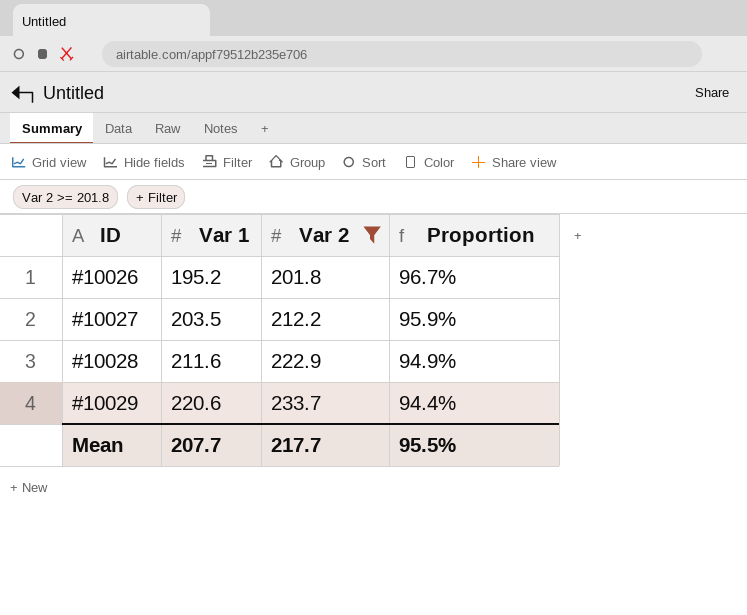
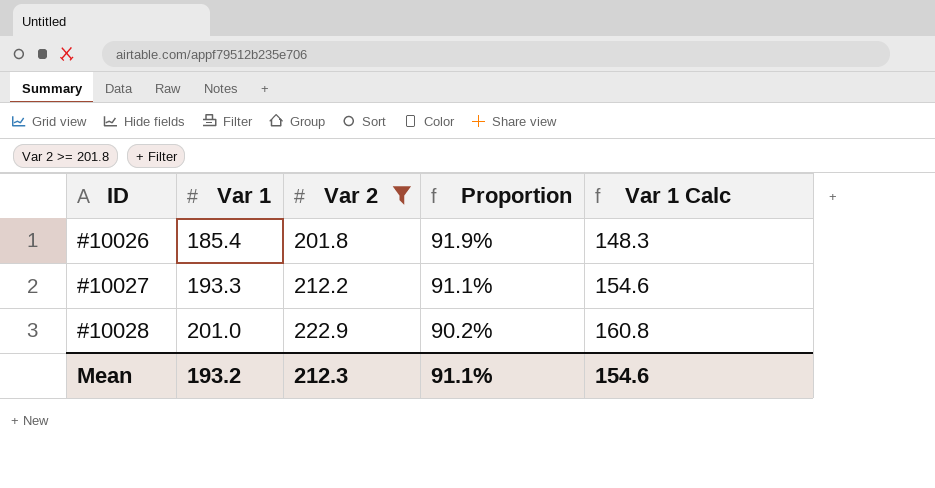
column Var 1 Calc | formula: none -> [Var 1] * 0.8
row #10029: 220.6 | 233.7 | 94.4% -> none
#10026 | Var 1: 195.2 -> 185.4
#10026 | Proportion: 96.7% -> 91.9%
#10027 | Var 1: 203.5 -> 193.3
#10027 | Proportion: 95.9% -> 91.1%
#10028 | Var 1: 211.6 -> 201.0
#10028 | Proportion: 94.9% -> 90.2%
Mean | Var 1: 207.7 -> 193.2
Mean | Var 2: 217.7 -> 212.3
Mean | Proportion: 95.5% -> 91.1%

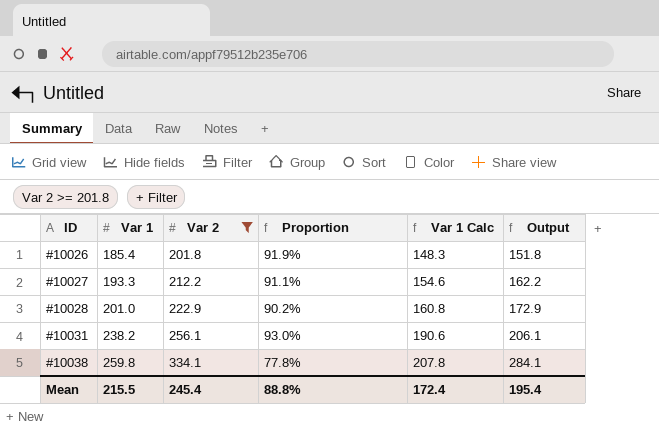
column Output | formula: none -> [Var 2] - 50
row #10031: none -> 238.2 | 256.1 | 93.0% | 190.6 | 206.1
row #10038: none -> 259.8 | 334.1 | 77.8% | 207.8 | 284.1
Mean | Var 1: 193.2 -> 215.5
Mean | Var 2: 212.3 -> 245.4
Mean | Proportion: 91.1% -> 88.8%
Mean | Var 1 Calc: 154.6 -> 172.4

